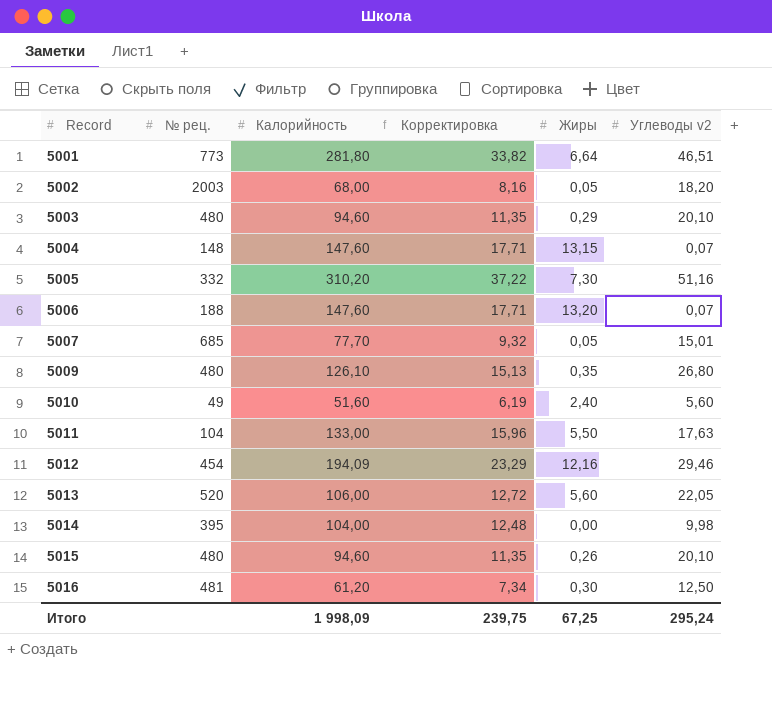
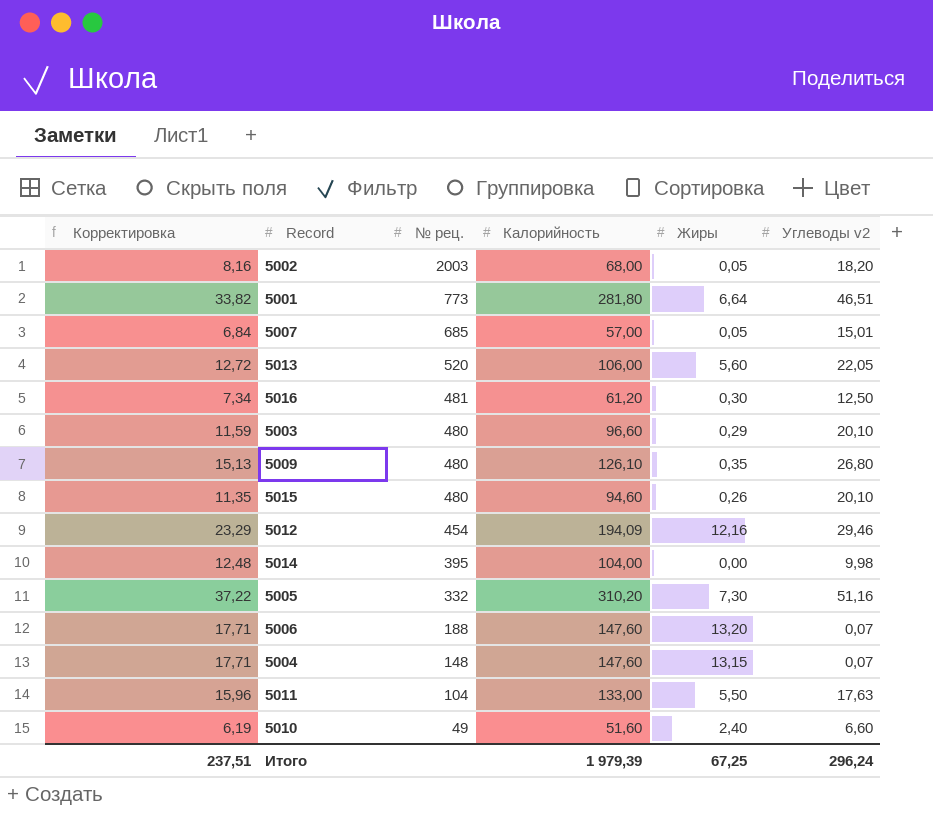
row order: Record ascending -> № рец. descending
column Корректировка | position: 4 -> 1
5007 | Корректировка: 9,32 -> 6,84
5007 | Калорийность: 77,70 -> 57,00
5003 | Корректировка: 11,35 -> 11,59
5003 | Калорийность: 94,60 -> 96,60
5010 | Углеводы v2: 5,60 -> 6,60
Итого | Корректировка: 239,75 -> 237,51
Итого | Калорийность: 1 998,09 -> 1 979,39
Итого | Углеводы v2: 295,24 -> 296,24

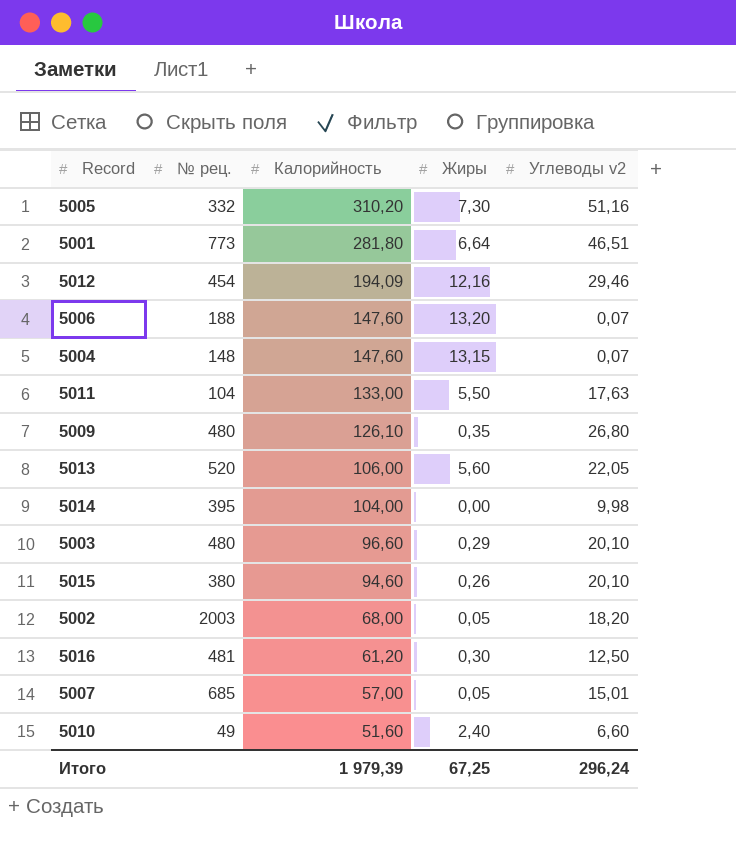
row order: № рец. descending -> Калорийность descending
column Корректировка | formula: [Калорийность] * 0,12 -> none
5015 | № рец.: 480 -> 380

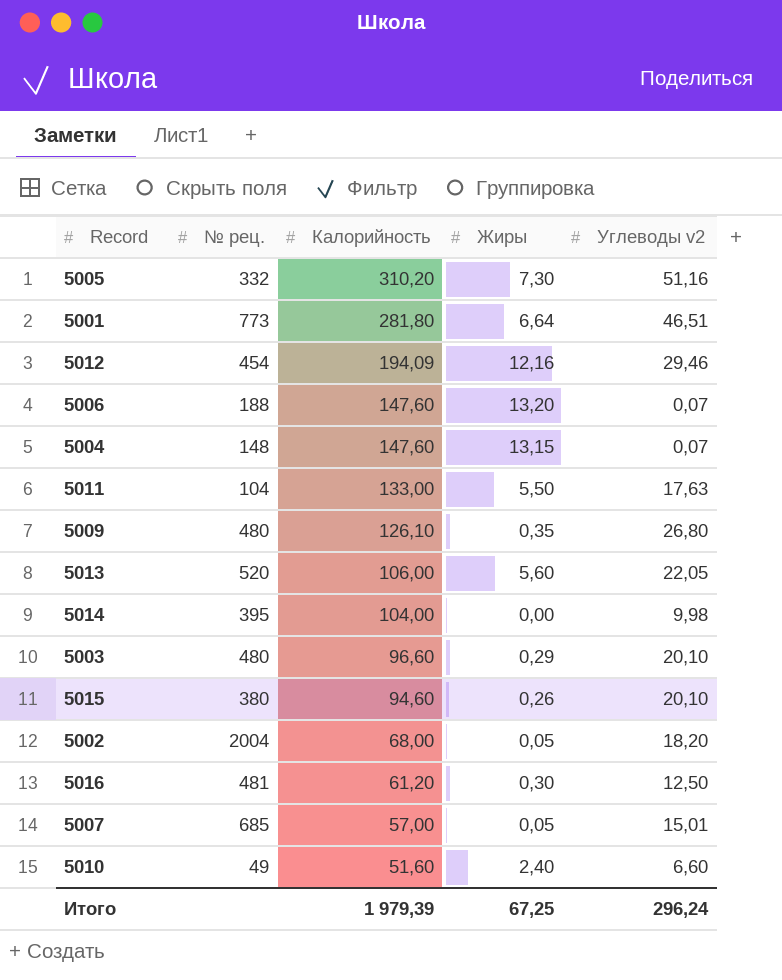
5002 | № рец.: 2003 -> 2004

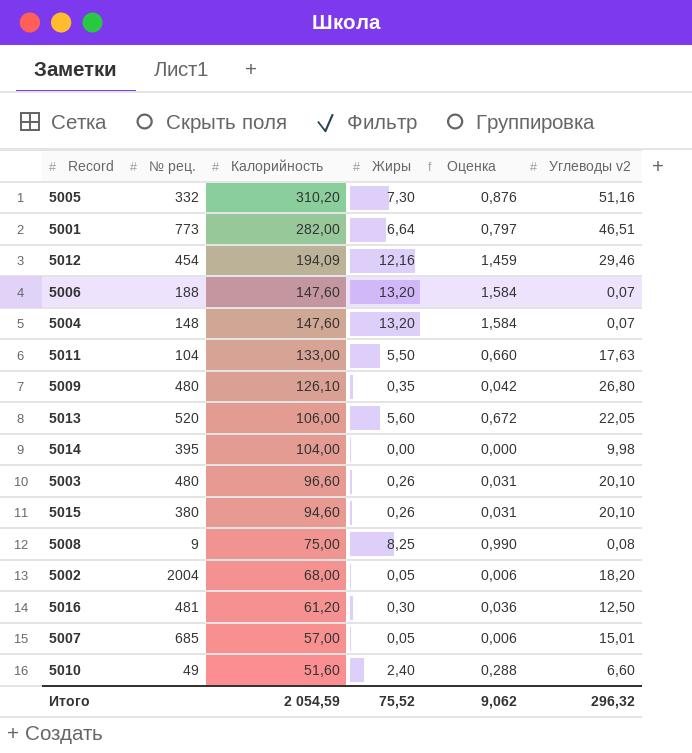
column Оценка | formula: none -> [Жиры] * 0,12
5001 | Калорийность: 281,80 -> 282,00
5004 | Жиры: 13,15 -> 13,20
5003 | Жиры: 0,29 -> 0,26
row 5008: none -> 9 | 75,00 | 8,25 | 0,990 | 0,08
Итого | Калорийность: 1 979,39 -> 2 054,59
Итого | Жиры: 67,25 -> 75,52
Итого | Углеводы v2: 296,24 -> 296,32

